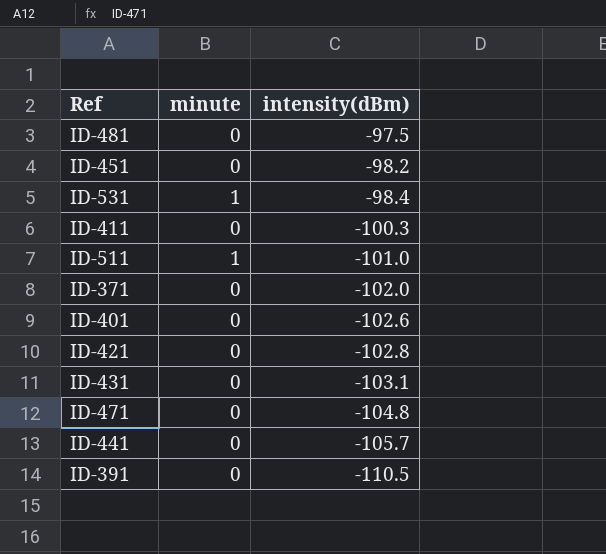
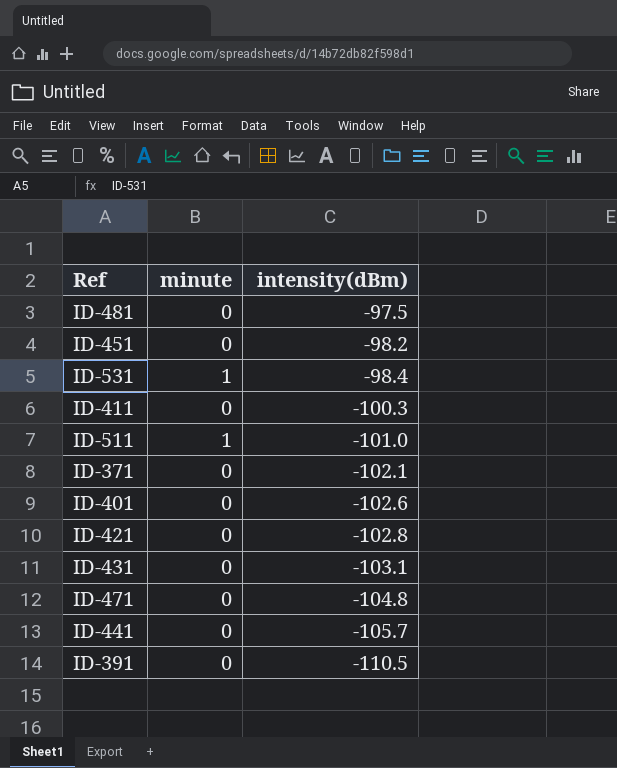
ID-371 | intensity(dBm): -102.0 -> -102.1

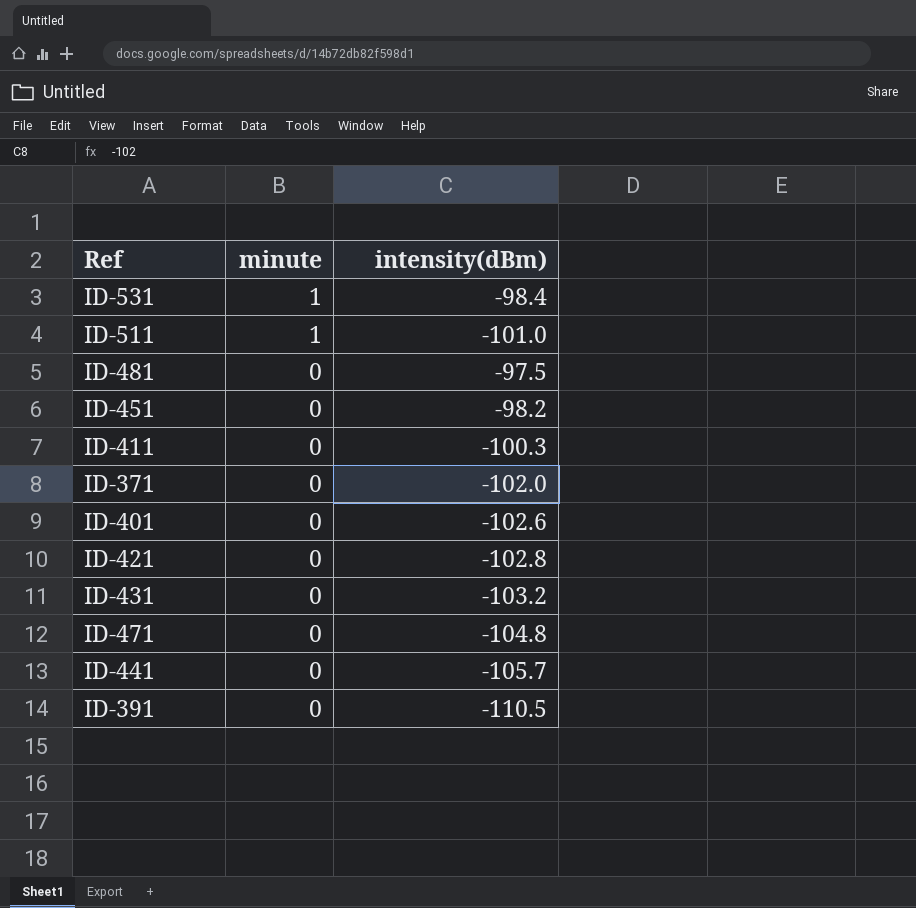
row order: intensity(dBm) descending -> minute descending
ID-371 | intensity(dBm): -102.1 -> -102.0
ID-431 | intensity(dBm): -103.1 -> -103.2

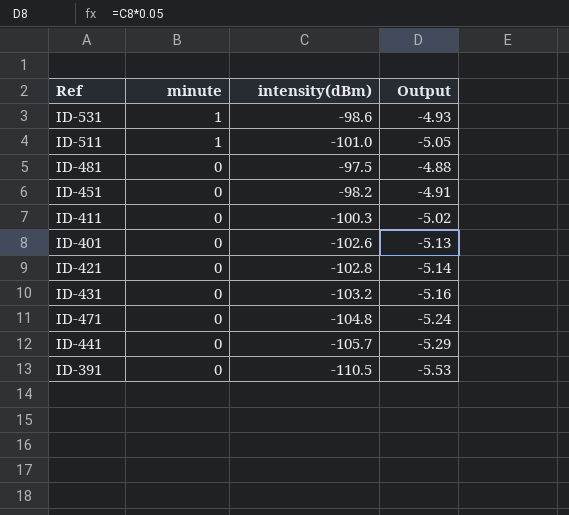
column Output | formula: none -> [intensity(dBm)] * 0.05
row ID-371: 0 | -102.0 -> none
ID-531 | intensity(dBm): -98.4 -> -98.6

